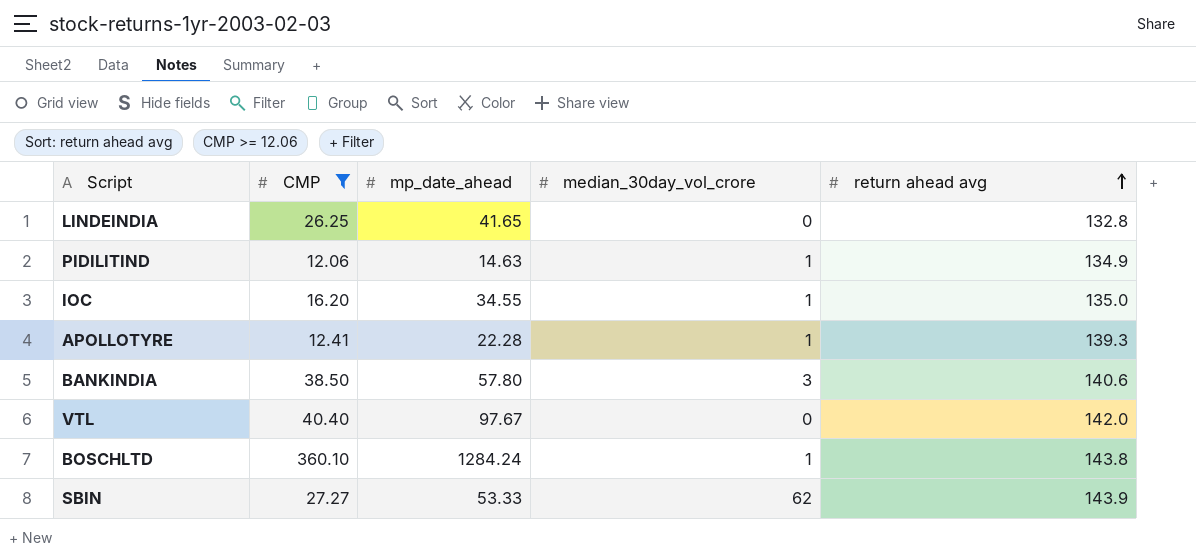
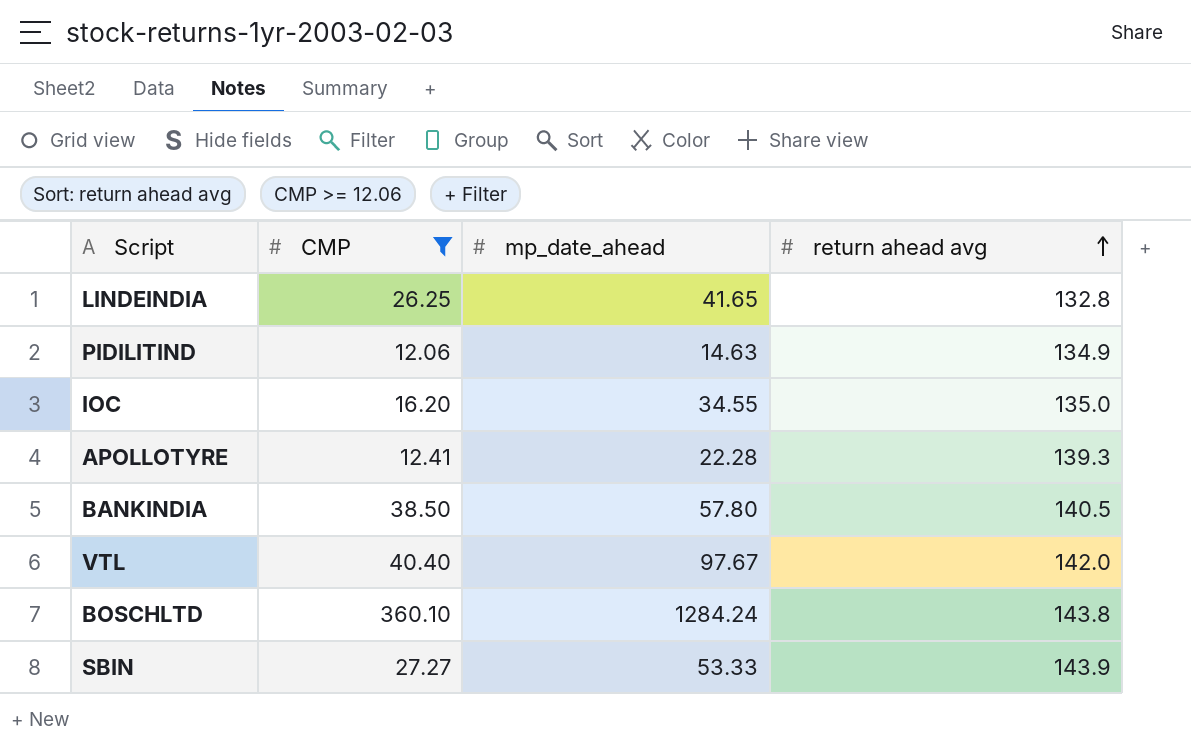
column median_30day_vol_crore | position: 4 -> none
BANKINDIA | return ahead avg: 140.6 -> 140.5

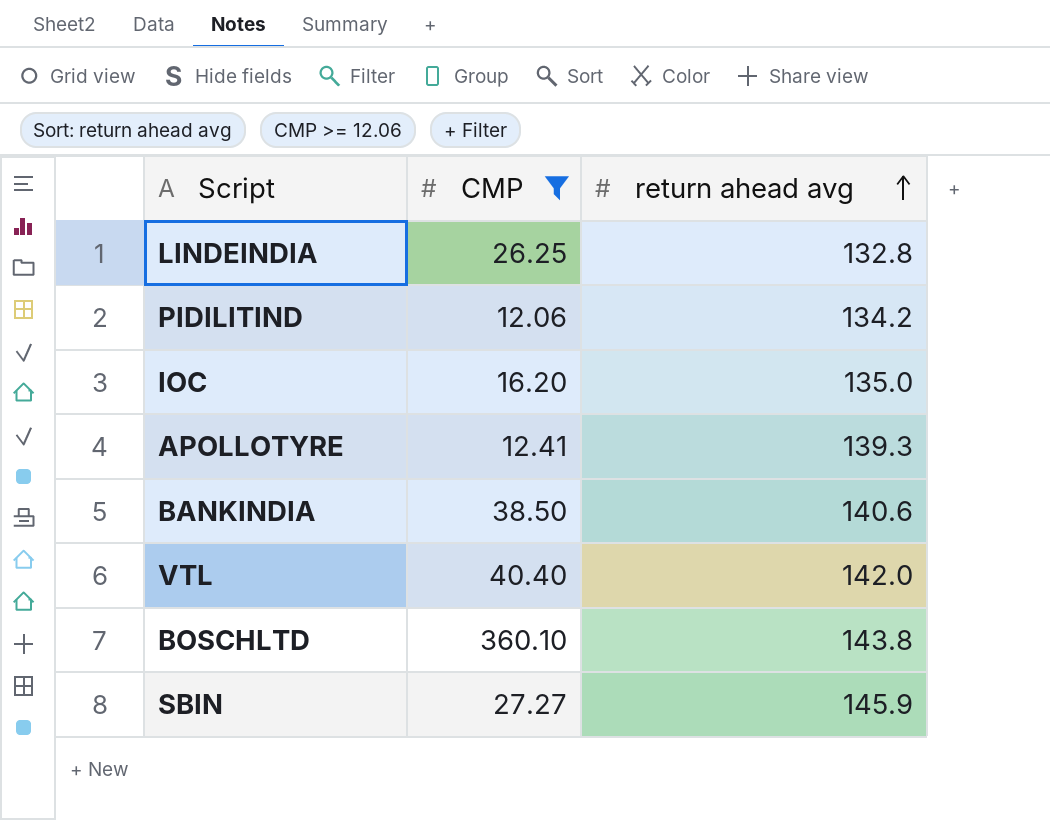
column mp_date_ahead | position: 3 -> none
PIDILITIND | return ahead avg: 134.9 -> 134.2
BANKINDIA | return ahead avg: 140.5 -> 140.6
SBIN | return ahead avg: 143.9 -> 145.9

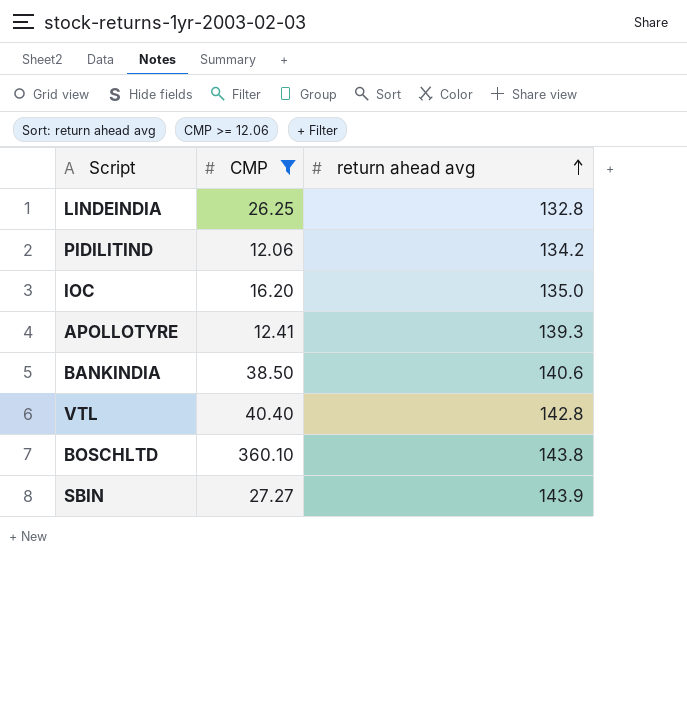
VTL | return ahead avg: 142.0 -> 142.8
SBIN | return ahead avg: 145.9 -> 143.9

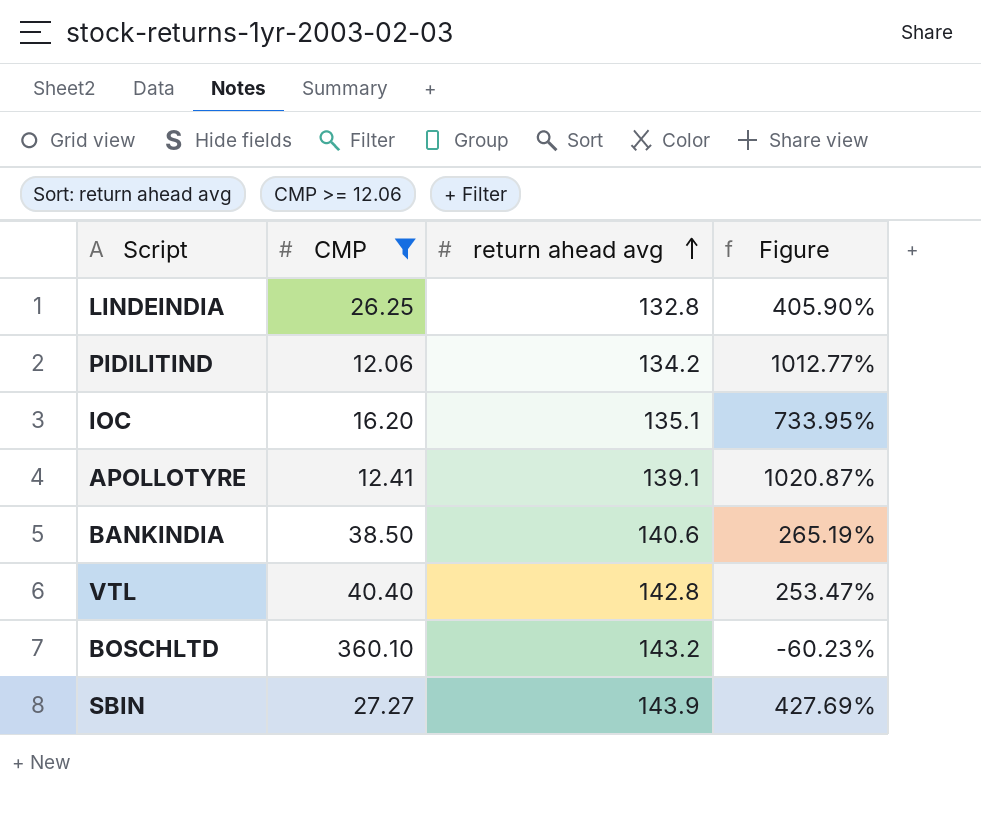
column Figure | formula: none -> ([return ahead avg] - [CMP]) / [CMP]
IOC | return ahead avg: 135.0 -> 135.1
APOLLOTYRE | return ahead avg: 139.3 -> 139.1
BOSCHLTD | return ahead avg: 143.8 -> 143.2

